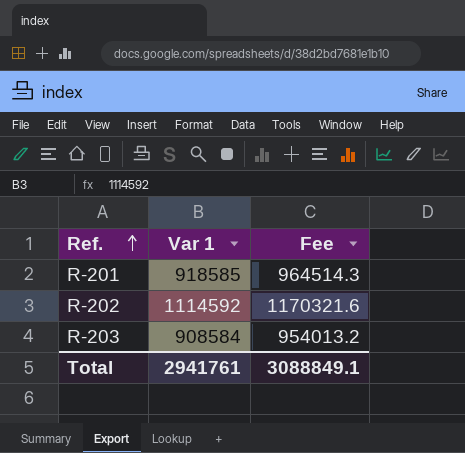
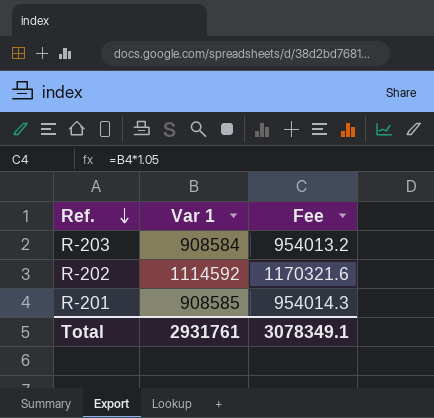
row order: Ref. ascending -> Ref. descending
R-201 | Var 1: 918585 -> 908585
R-201 | Fee: 964514.3 -> 954014.3
Total | Var 1: 2941761 -> 2931761
Total | Fee: 3088849.1 -> 3078349.1

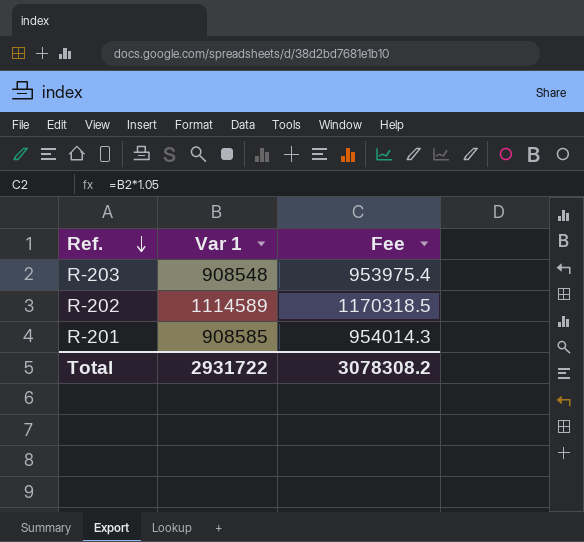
R-203 | Var 1: 908584 -> 908548
R-203 | Fee: 954013.2 -> 953975.4
R-202 | Var 1: 1114592 -> 1114589
R-202 | Fee: 1170321.6 -> 1170318.5
Total | Var 1: 2931761 -> 2931722
Total | Fee: 3078349.1 -> 3078308.2

